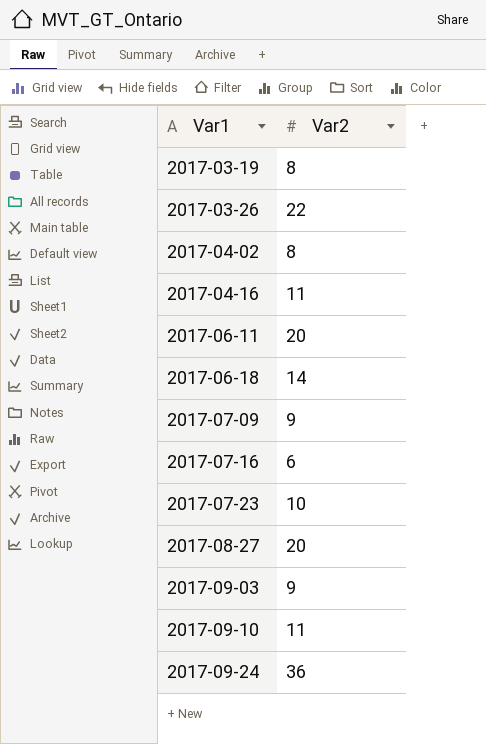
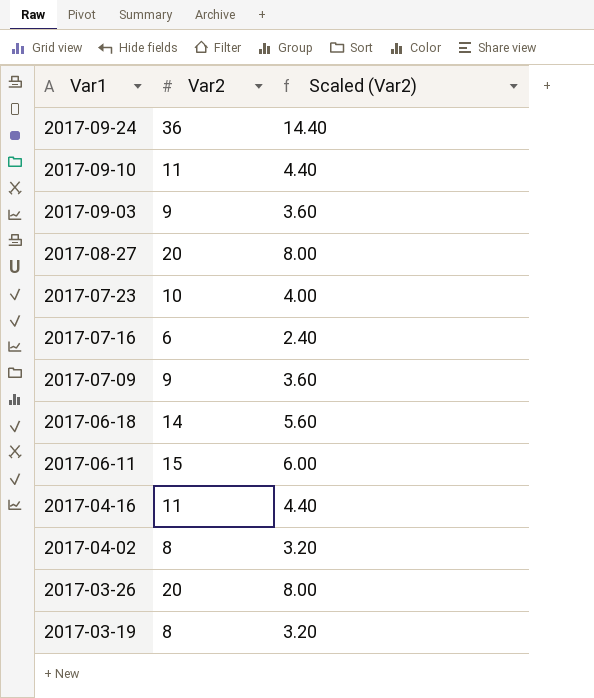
row order: Var1 ascending -> Var1 descending
column Scaled (Var2) | formula: none -> [Var2] * 0.4
2017-06-11 | Var2: 20 -> 15
2017-03-26 | Var2: 22 -> 20

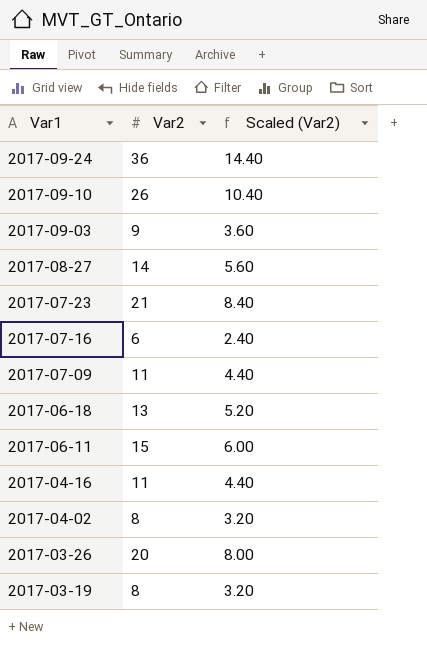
2017-09-10 | Var2: 11 -> 26
2017-09-10 | Scaled (Var2): 4.40 -> 10.40
2017-08-27 | Var2: 20 -> 14
2017-08-27 | Scaled (Var2): 8.00 -> 5.60
2017-07-23 | Var2: 10 -> 21
2017-07-23 | Scaled (Var2): 4.00 -> 8.40
2017-07-09 | Var2: 9 -> 11
2017-07-09 | Scaled (Var2): 3.60 -> 4.40
2017-06-18 | Var2: 14 -> 13
2017-06-18 | Scaled (Var2): 5.60 -> 5.20

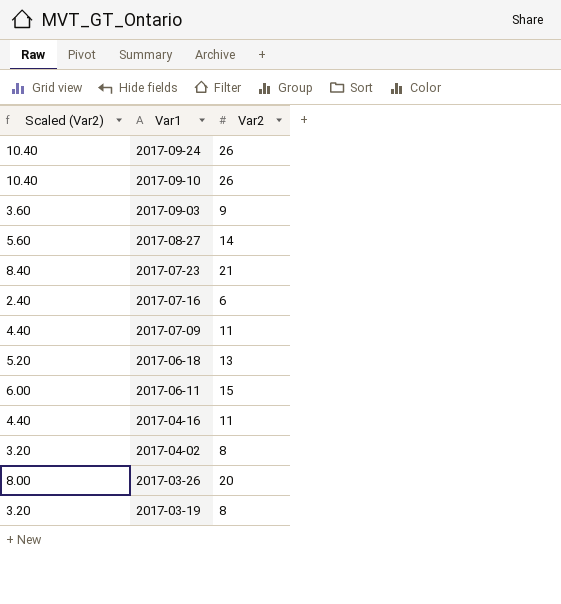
column Scaled (Var2) | position: 3 -> 1
2017-09-24 | Scaled (Var2): 14.40 -> 10.40
2017-09-24 | Var2: 36 -> 26

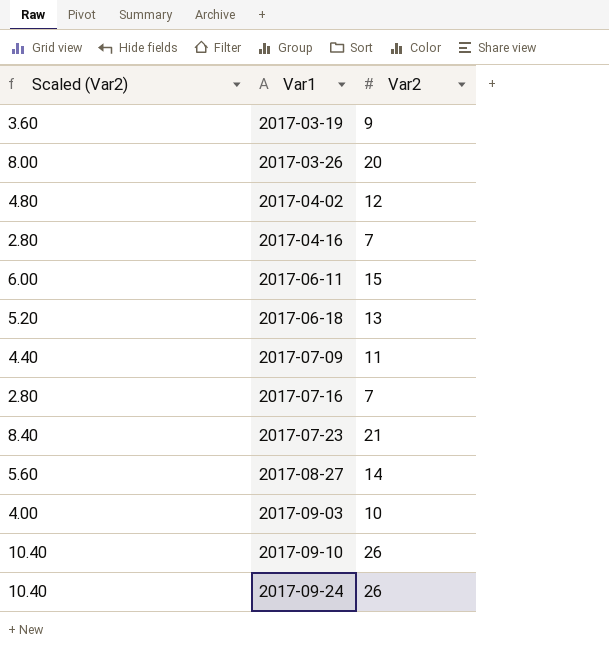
row order: Var1 descending -> Var1 ascending
2017-03-19 | Scaled (Var2): 3.20 -> 3.60
2017-03-19 | Var2: 8 -> 9
2017-04-02 | Scaled (Var2): 3.20 -> 4.80
2017-04-02 | Var2: 8 -> 12
2017-04-16 | Scaled (Var2): 4.40 -> 2.80
2017-04-16 | Var2: 11 -> 7
2017-07-16 | Scaled (Var2): 2.40 -> 2.80
2017-07-16 | Var2: 6 -> 7
2017-09-03 | Scaled (Var2): 3.60 -> 4.00
2017-09-03 | Var2: 9 -> 10

